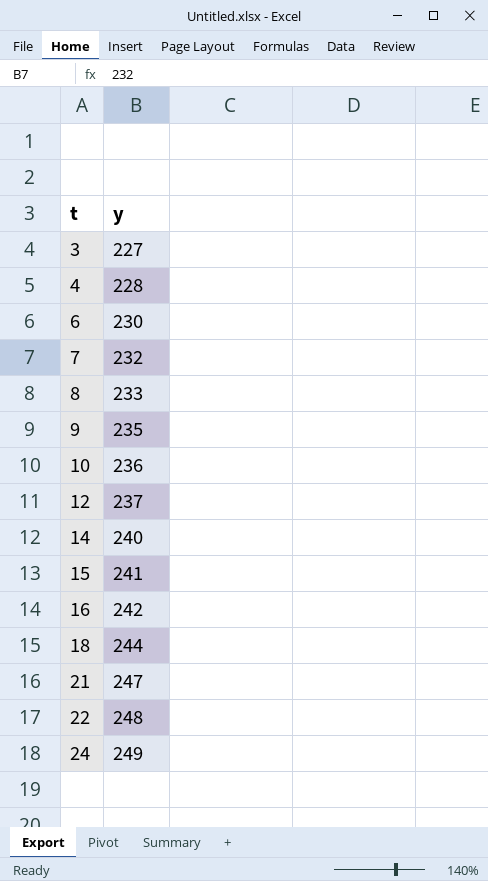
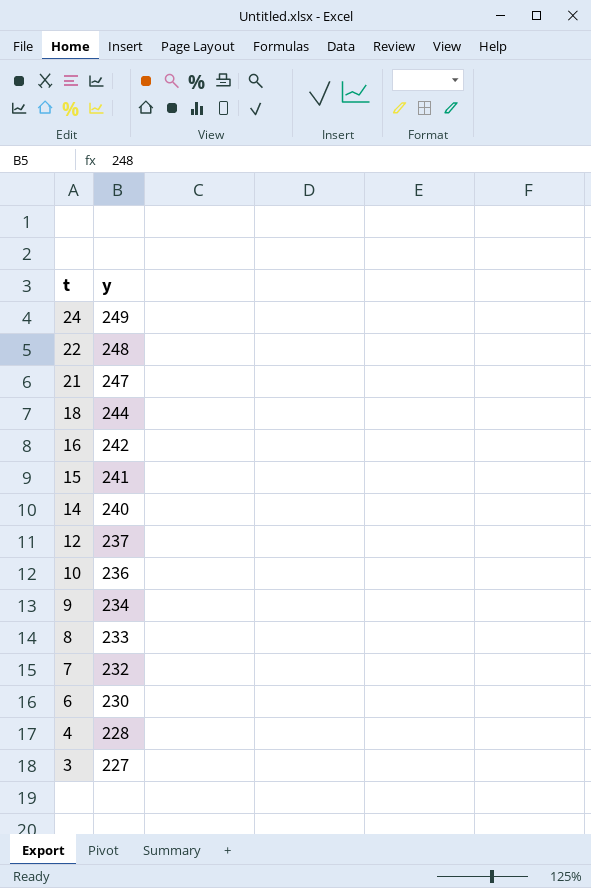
row order: t ascending -> t descending
9 | y: 235 -> 234

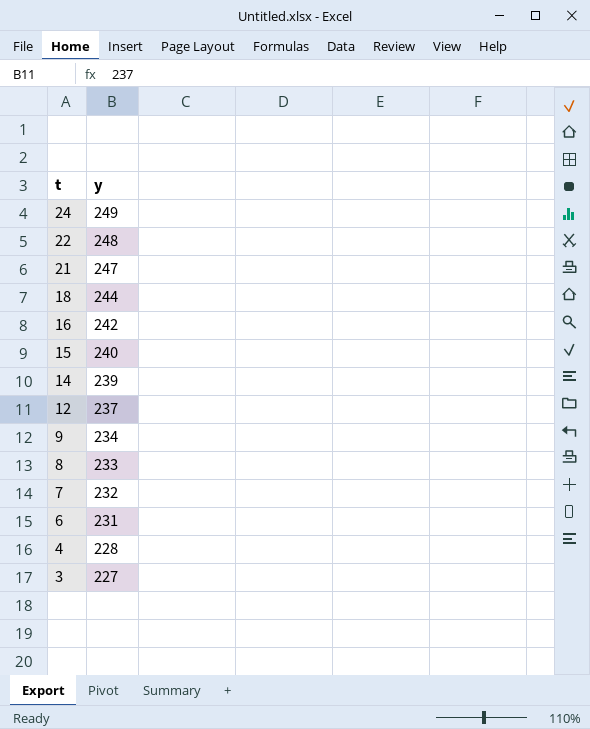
row 10: 236 -> none
15 | y: 241 -> 240
14 | y: 240 -> 239
6 | y: 230 -> 231

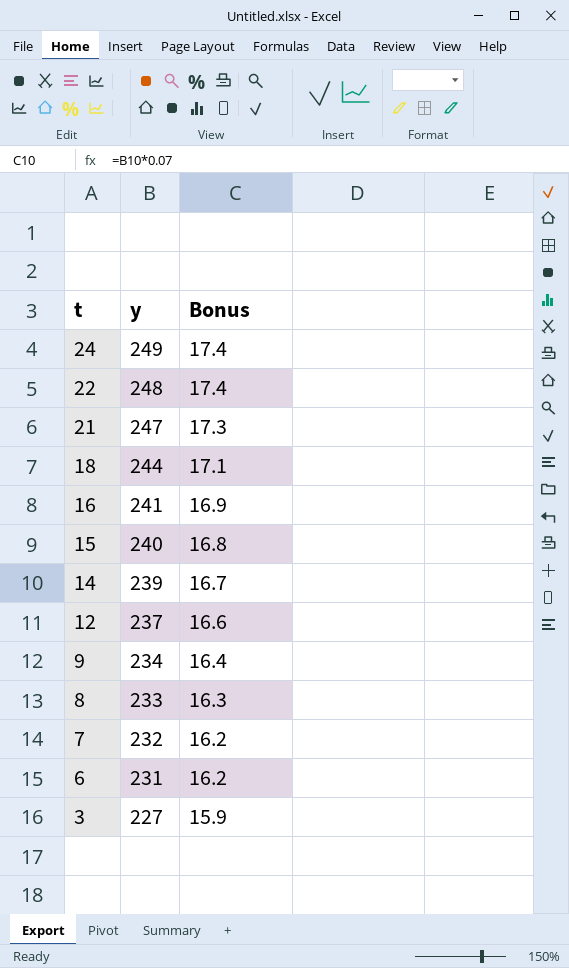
column Bonus | formula: none -> [y] * 0.07
row 4: 228 -> none
16 | y: 242 -> 241

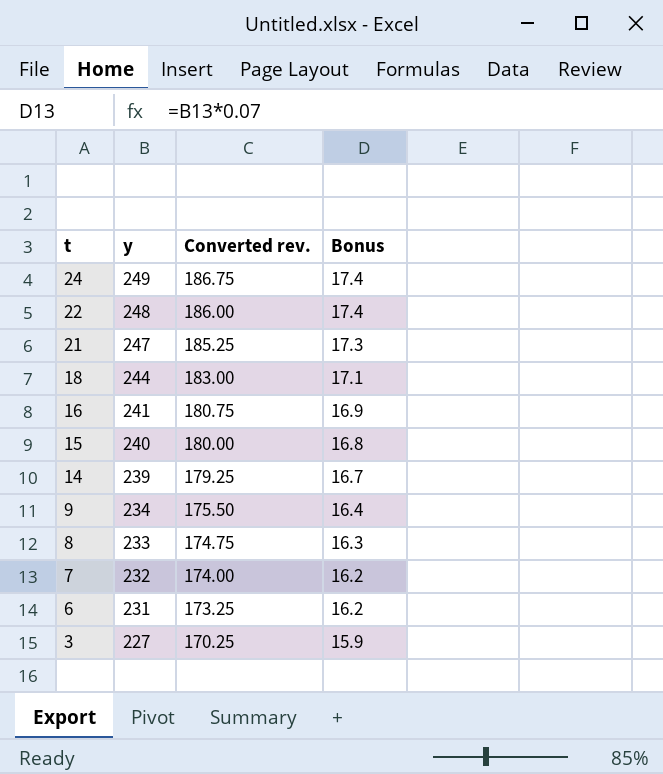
column Converted rev. | formula: none -> [y] * 0.75
row 12: 237 | 16.6 -> none

